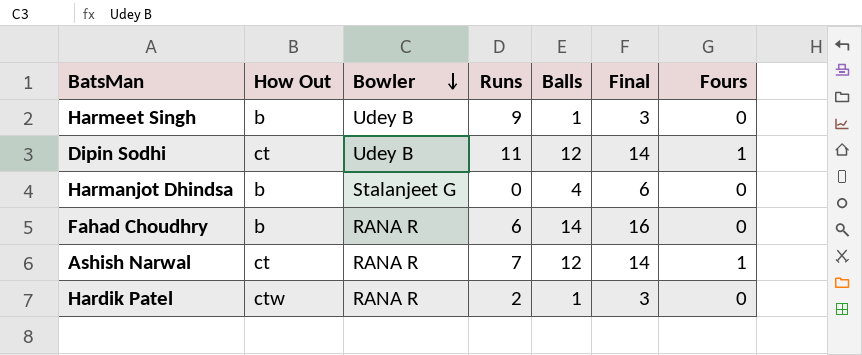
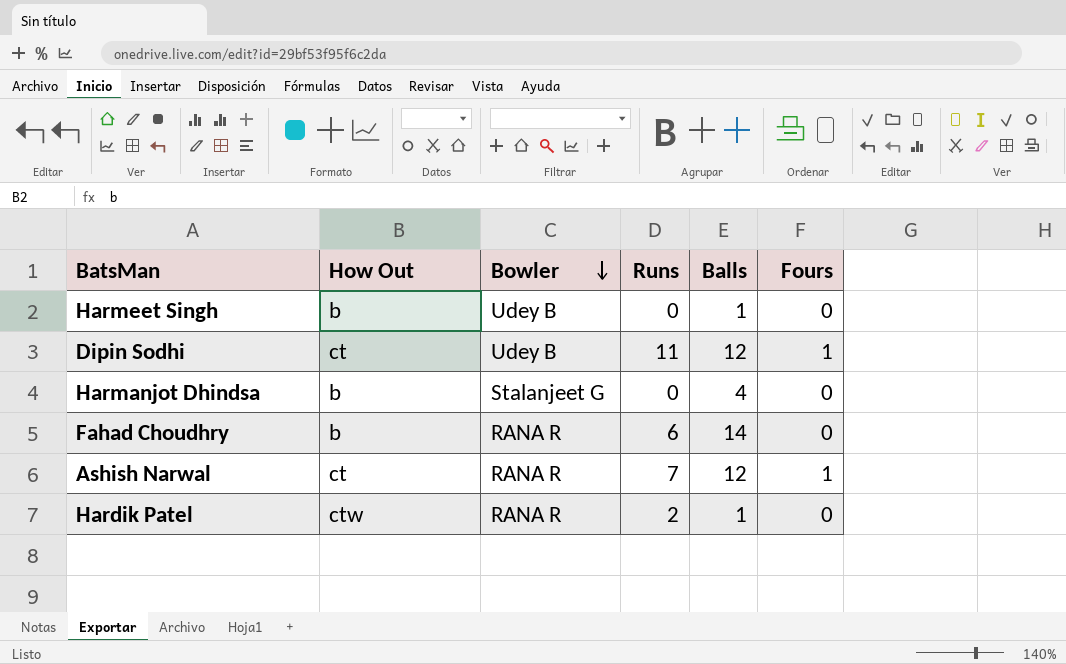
column Final | formula: [Balls] + 2 -> none
Harmeet Singh | Runs: 9 -> 0

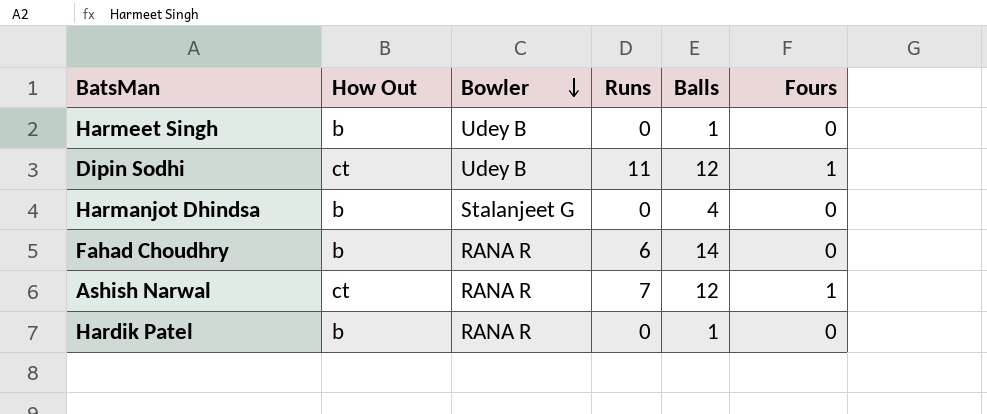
Hardik Patel | How Out: ctw -> b
Hardik Patel | Runs: 2 -> 0

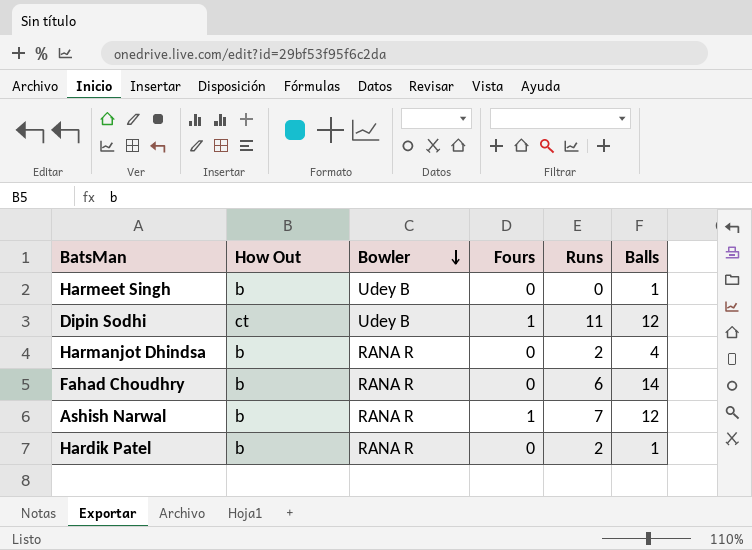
column Fours | position: 6 -> 4
Harmanjot Dhindsa | Bowler: Stalanjeet G -> RANA R
Harmanjot Dhindsa | Runs: 0 -> 2
Ashish Narwal | How Out: ct -> b
Hardik Patel | Runs: 0 -> 2

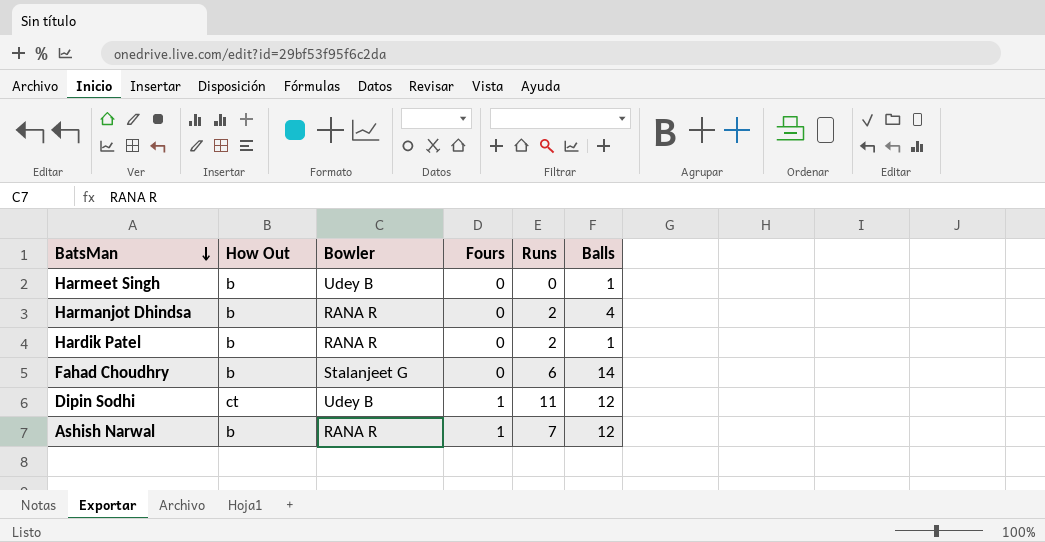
row order: Bowler descending -> BatsMan descending
Fahad Choudhry | Bowler: RANA R -> Stalanjeet G

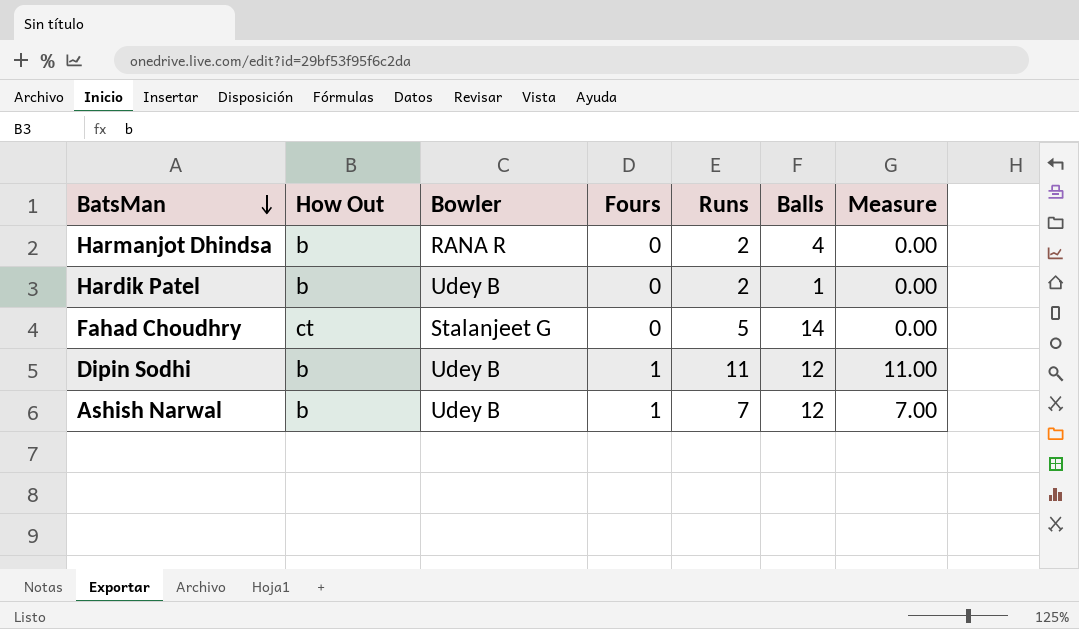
column Measure | formula: none -> [Fours] * [Runs]
row Harmeet Singh: b | Udey B | 0 | 0 | 1 -> none
Hardik Patel | Bowler: RANA R -> Udey B
Fahad Choudhry | How Out: b -> ct
Fahad Choudhry | Runs: 6 -> 5
Dipin Sodhi | How Out: ct -> b
Ashish Narwal | Bowler: RANA R -> Udey B

